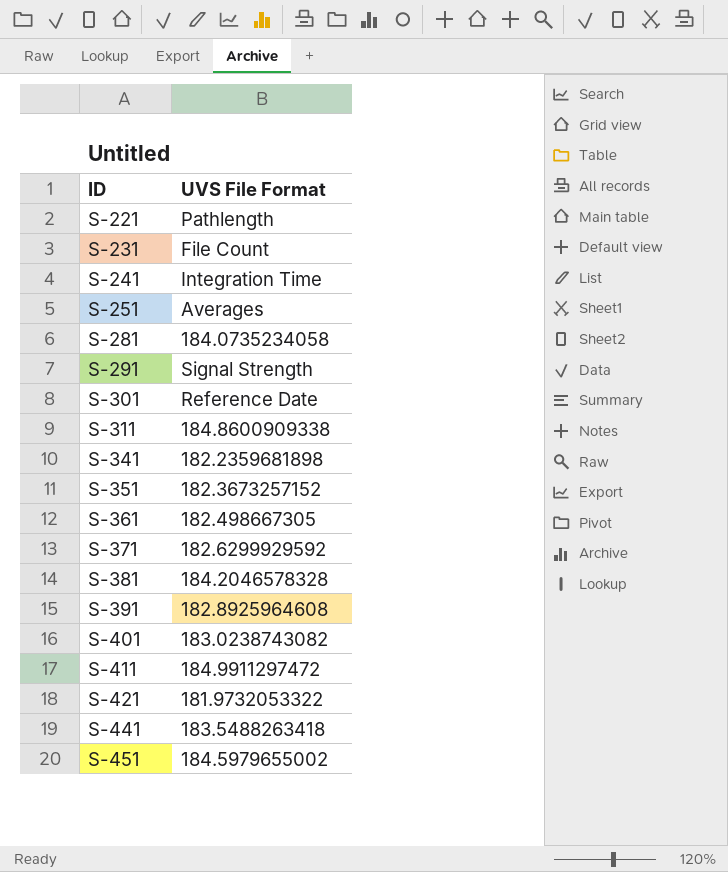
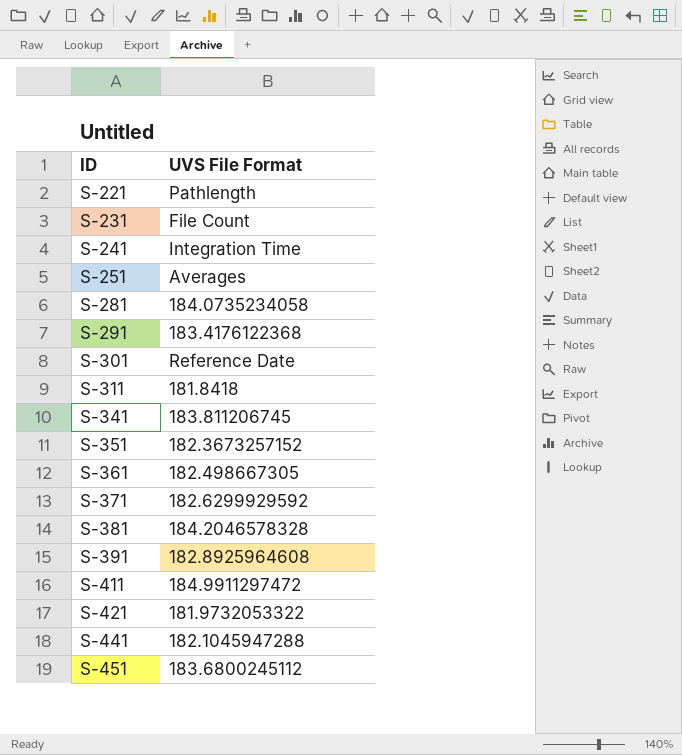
row S-401: 183.0238743082 -> none
S-291 | UVS File Format: Signal Strength -> 183.4176122368
S-311 | UVS File Format: 184.8600909338 -> 181.8418
S-341 | UVS File Format: 182.2359681898 -> 183.811206745
S-441 | UVS File Format: 183.5488263418 -> 182.1045947288
S-451 | UVS File Format: 184.5979655002 -> 183.6800245112

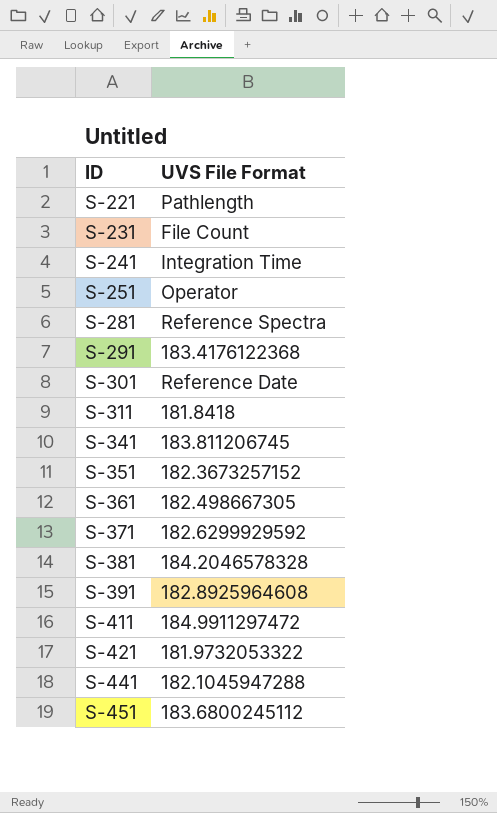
S-251 | UVS File Format: Averages -> Operator
S-281 | UVS File Format: 184.0735234058 -> Reference Spectra

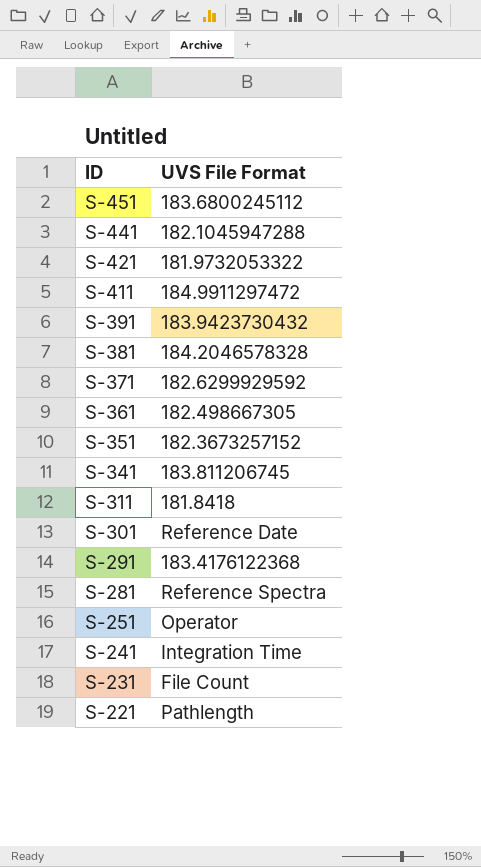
row order: ID ascending -> ID descending
S-391 | UVS File Format: 182.8925964608 -> 183.9423730432

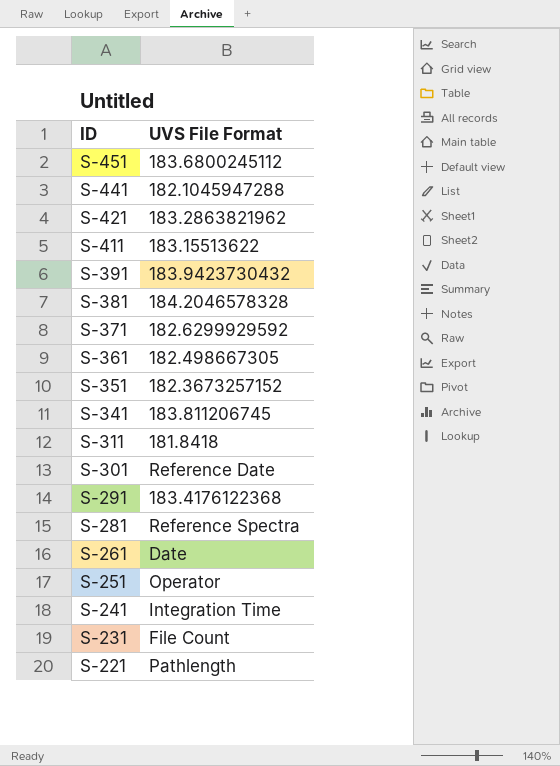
S-421 | UVS File Format: 181.9732053322 -> 183.2863821962
S-411 | UVS File Format: 184.9911297472 -> 183.15513622
row S-261: none -> Date

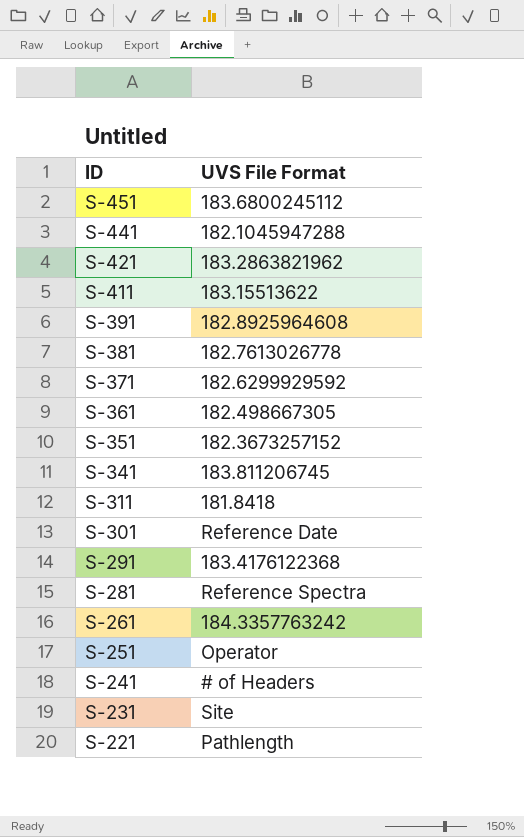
S-391 | UVS File Format: 183.9423730432 -> 182.8925964608
S-381 | UVS File Format: 184.2046578328 -> 182.7613026778
S-261 | UVS File Format: Date -> 184.3357763242
S-241 | UVS File Format: Integration Time -> # of Headers
S-231 | UVS File Format: File Count -> Site

